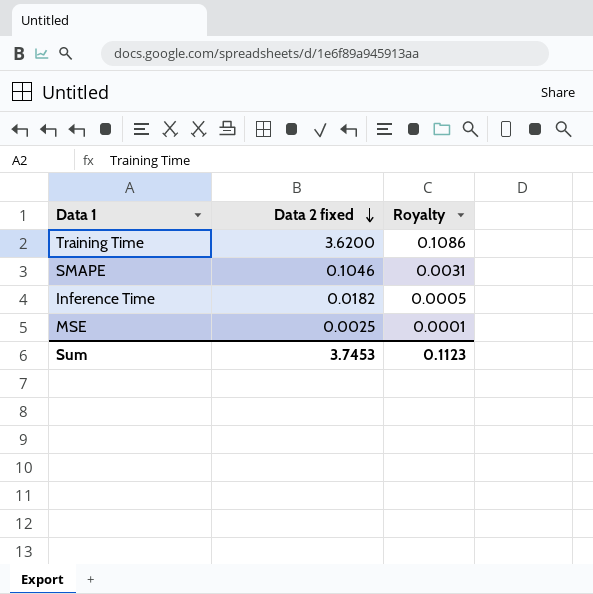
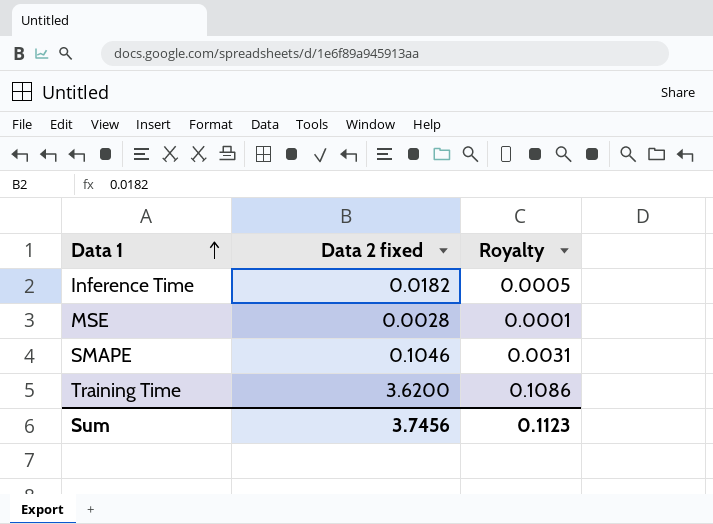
row order: Data 2 fixed descending -> Data 1 ascending
MSE | Data 2 fixed: 0.0025 -> 0.0028
Sum | Data 2 fixed: 3.7453 -> 3.7456

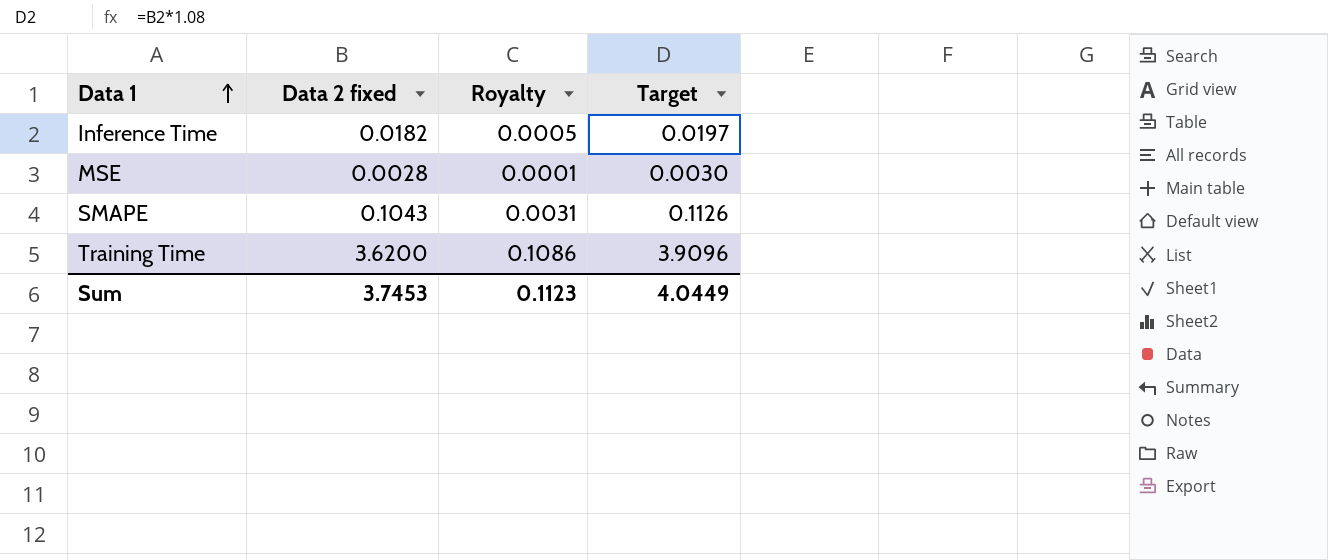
column Target | formula: none -> [Data 2 fixed] * 1.08
SMAPE | Data 2 fixed: 0.1046 -> 0.1043
Sum | Data 2 fixed: 3.7456 -> 3.7453

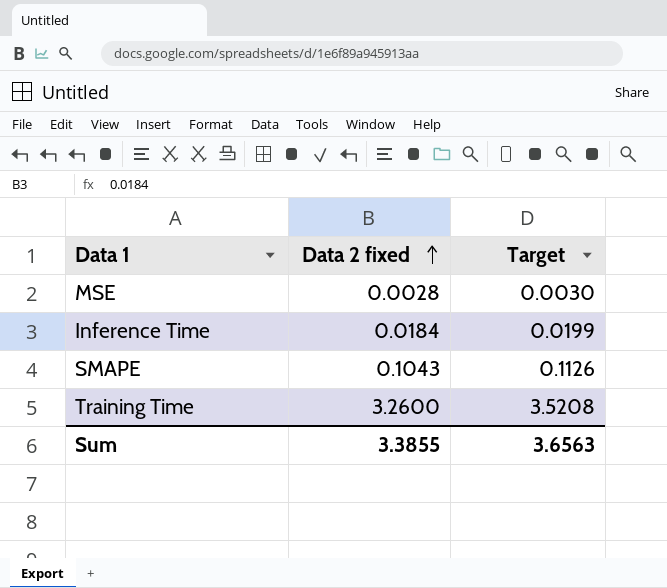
row order: Data 1 ascending -> Data 2 fixed ascending
column Royalty | formula: [Data 2 fixed] * 0.03 -> none
Inference Time | Data 2 fixed: 0.0182 -> 0.0184
Inference Time | Target: 0.0197 -> 0.0199
Training Time | Data 2 fixed: 3.6200 -> 3.2600
Training Time | Target: 3.9096 -> 3.5208
Sum | Data 2 fixed: 3.7453 -> 3.3855
Sum | Target: 4.0449 -> 3.6563

